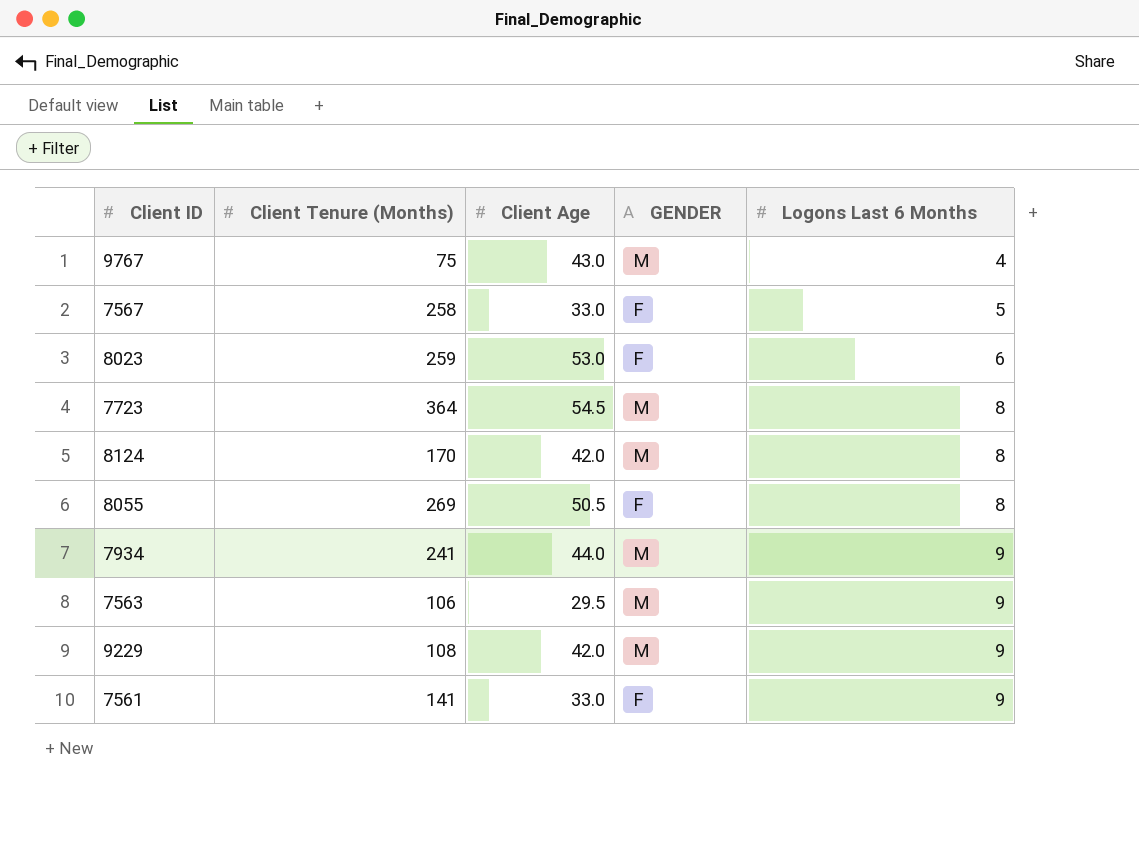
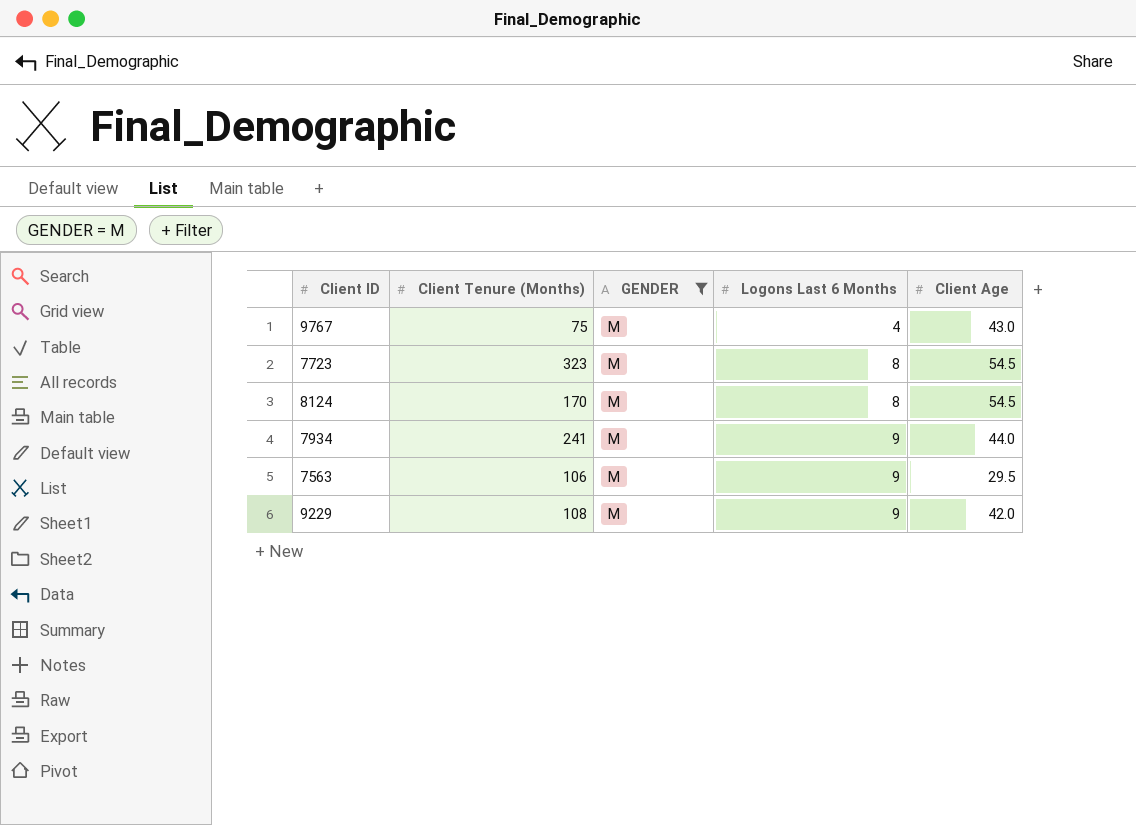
filter: none -> GENDER = M
column Client Age | position: 3 -> 5
7723 | Client Tenure (Months): 364 -> 323
8124 | Client Age: 42.0 -> 54.5

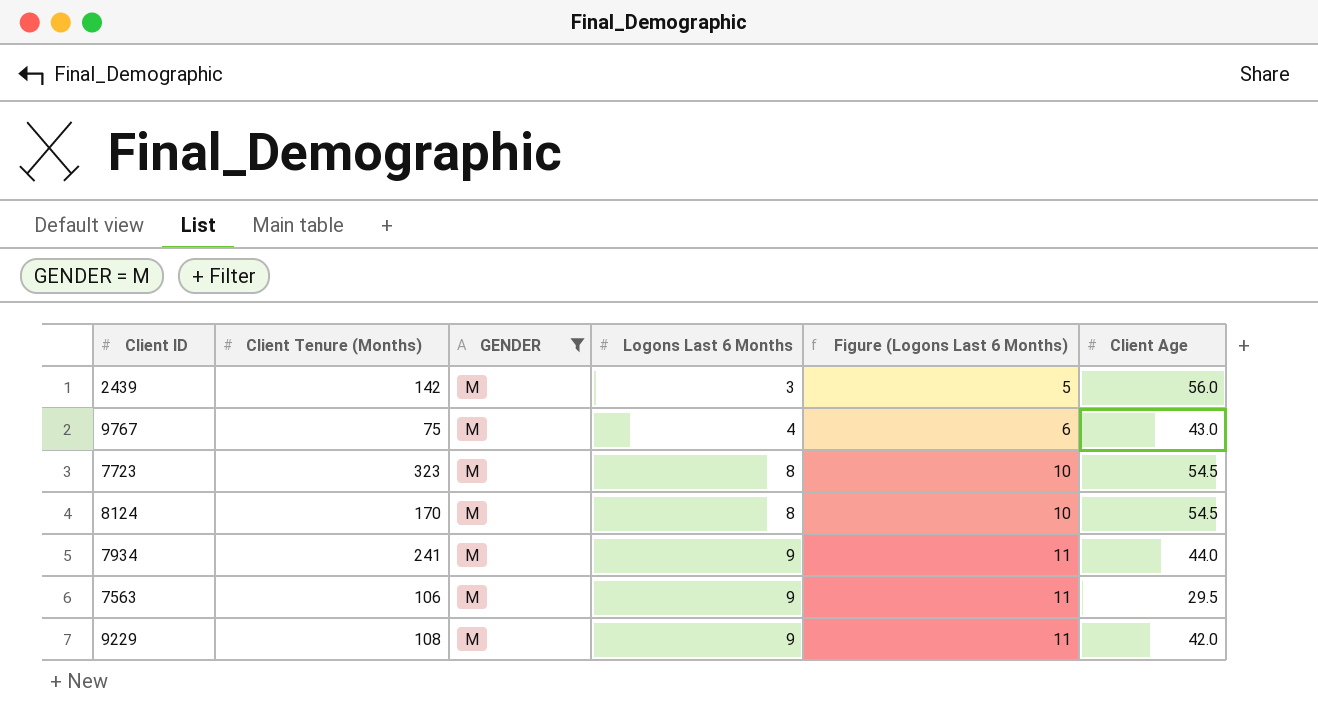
column Figure (Logons Last 6 Months) | formula: none -> [Logons Last 6 Months] + 2
row 2439: none -> 142 | M | 3 | 5 | 56.0

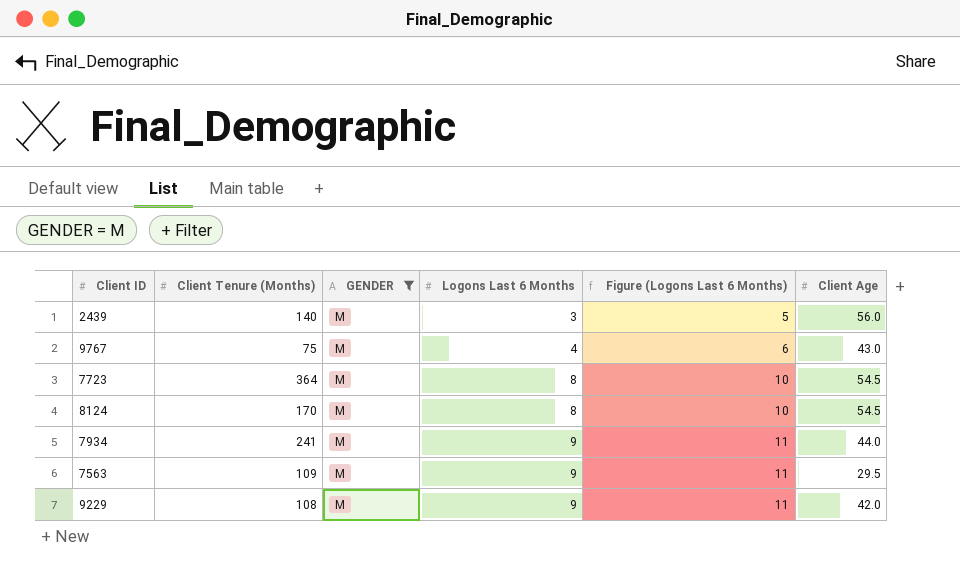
2439 | Client Tenure (Months): 142 -> 140
7723 | Client Tenure (Months): 323 -> 364
7563 | Client Tenure (Months): 106 -> 109

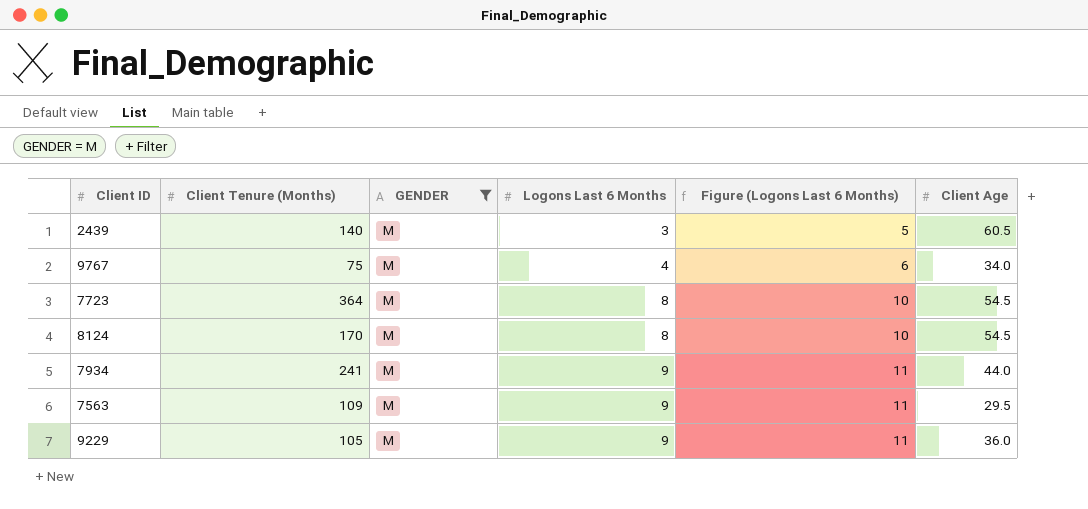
2439 | Client Age: 56.0 -> 60.5
9767 | Client Age: 43.0 -> 34.0
9229 | Client Tenure (Months): 108 -> 105
9229 | Client Age: 42.0 -> 36.0

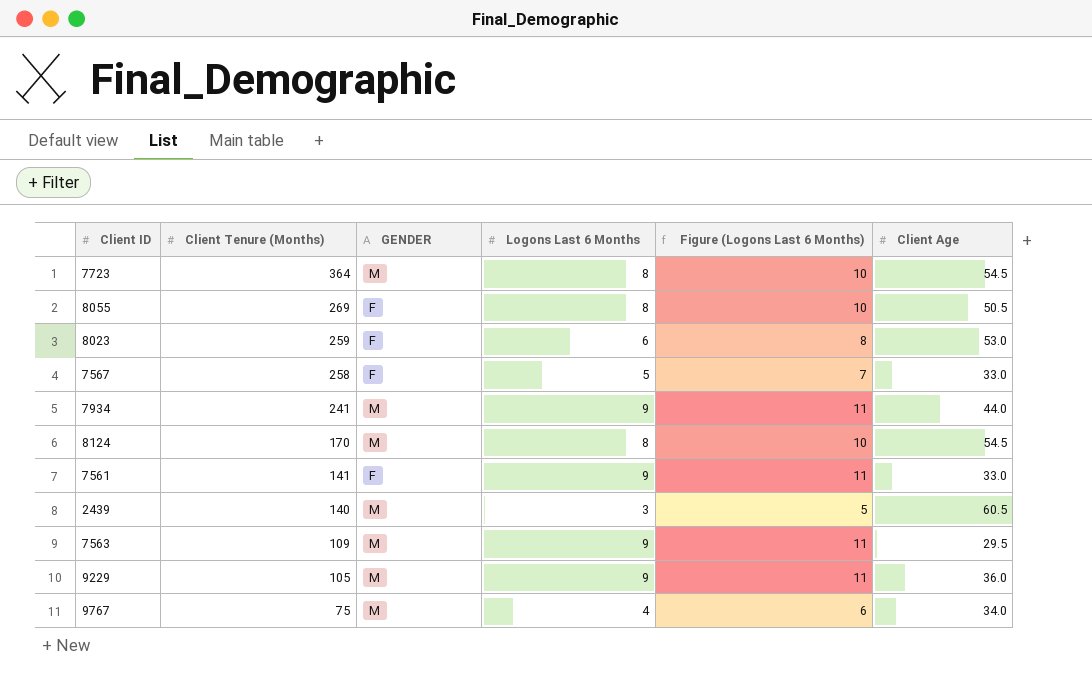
filter: GENDER = M -> none
row order: Logons Last 6 Months ascending -> Client Tenure (Months) descending

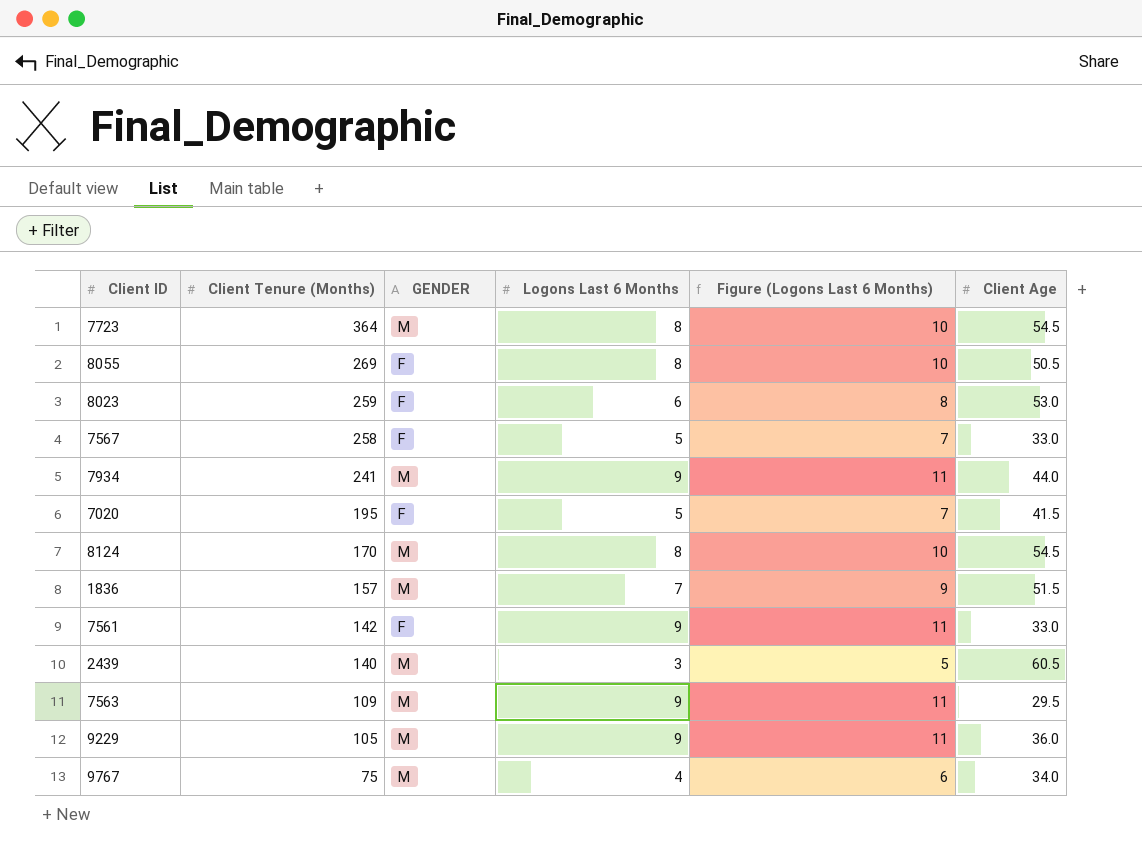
row 7020: none -> 195 | F | 5 | 7 | 41.5
row 1836: none -> 157 | M | 7 | 9 | 51.5
7561 | Client Tenure (Months): 141 -> 142

